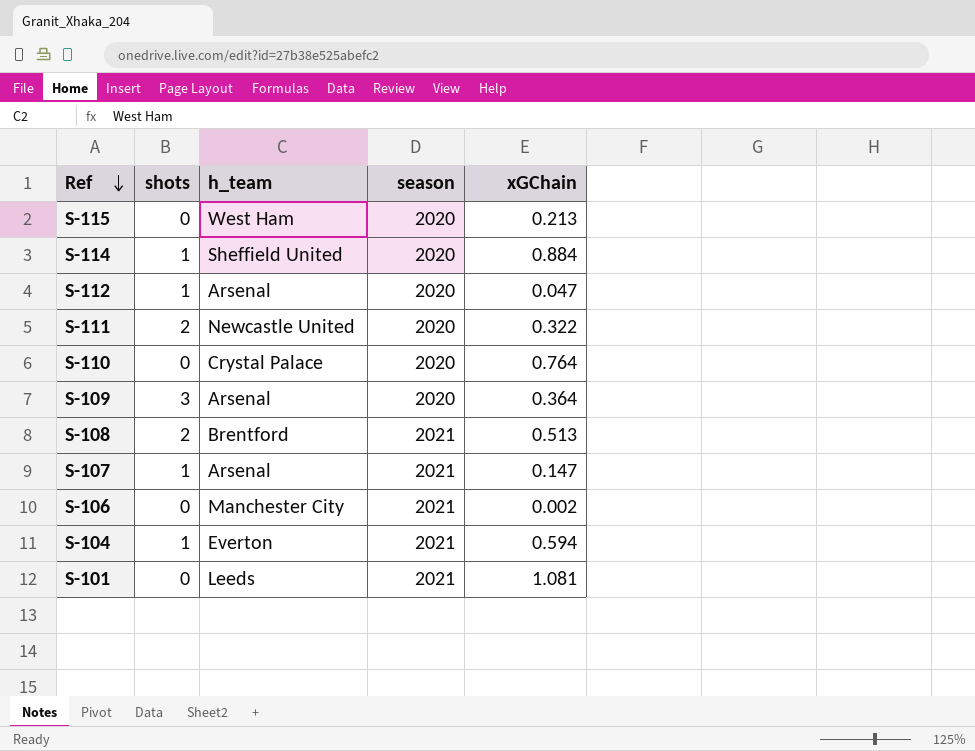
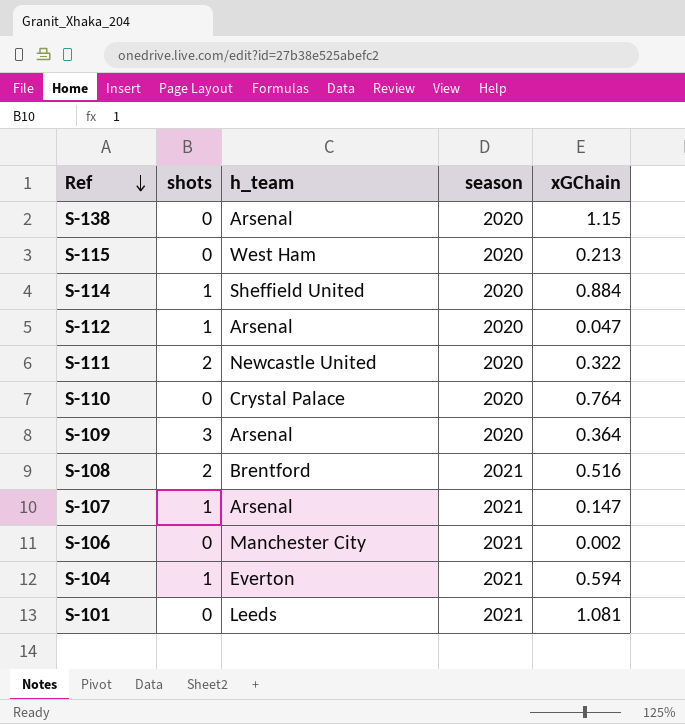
row S-138: none -> 0 | Arsenal | 2020 | 1.15
S-108 | xGChain: 0.513 -> 0.516

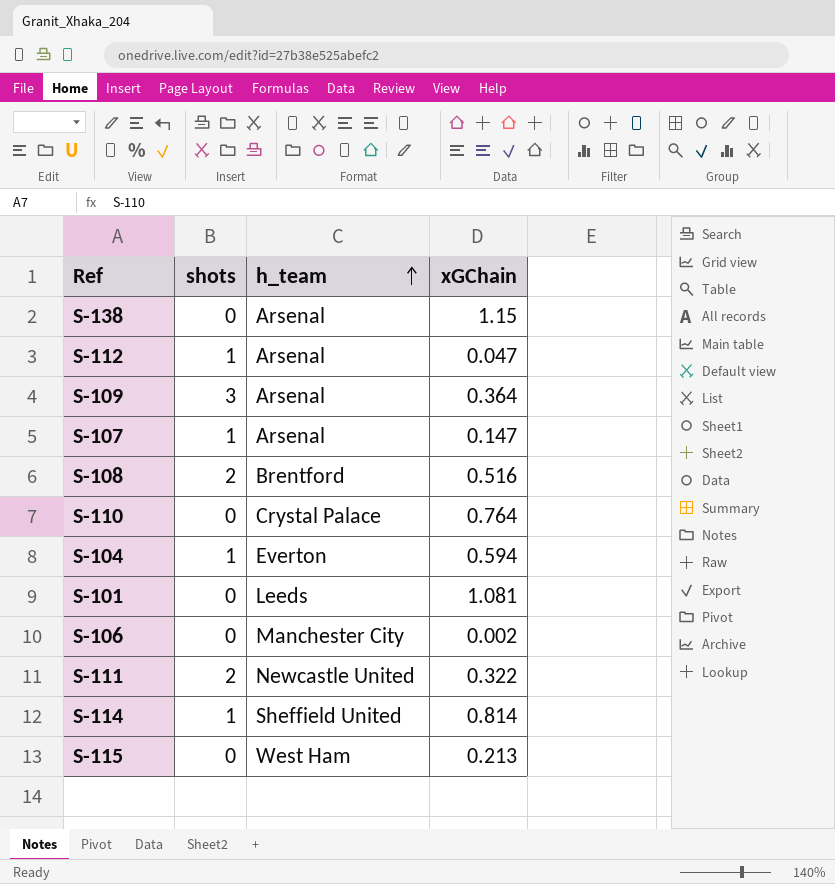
row order: Ref descending -> h_team ascending
column season | position: 4 -> none
S-114 | xGChain: 0.884 -> 0.814

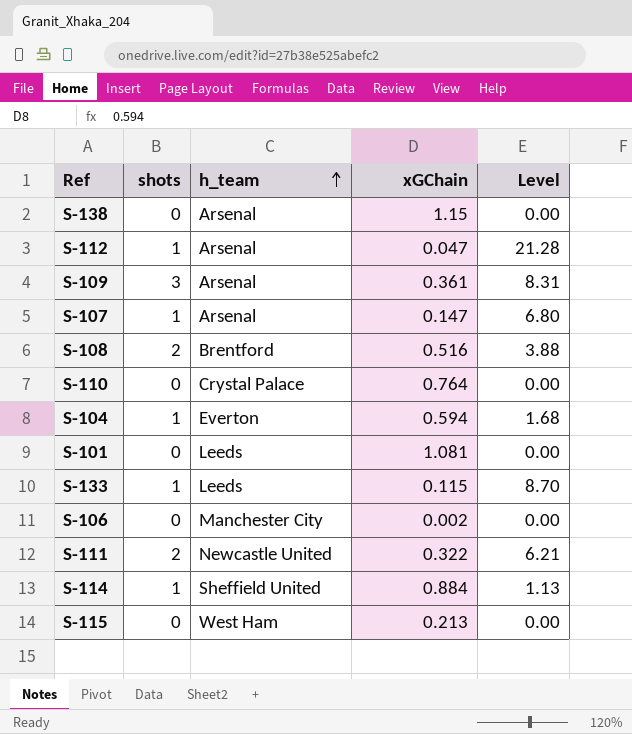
column Level | formula: none -> [shots] / [xGChain]
S-109 | xGChain: 0.364 -> 0.361
row S-133: none -> 1 | Leeds | 0.115 | 8.70
S-114 | xGChain: 0.814 -> 0.884

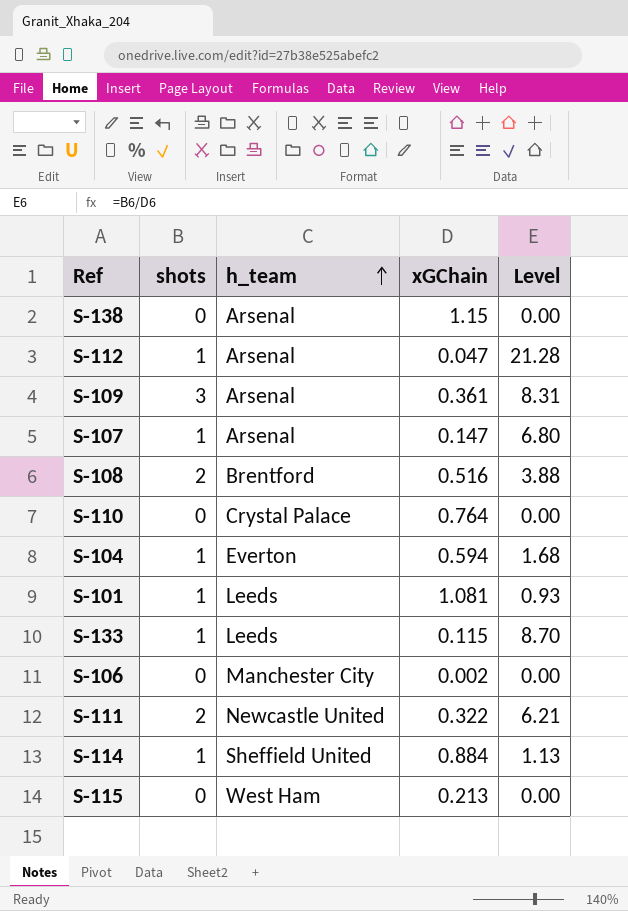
S-101 | shots: 0 -> 1
S-101 | Level: 0.00 -> 0.93

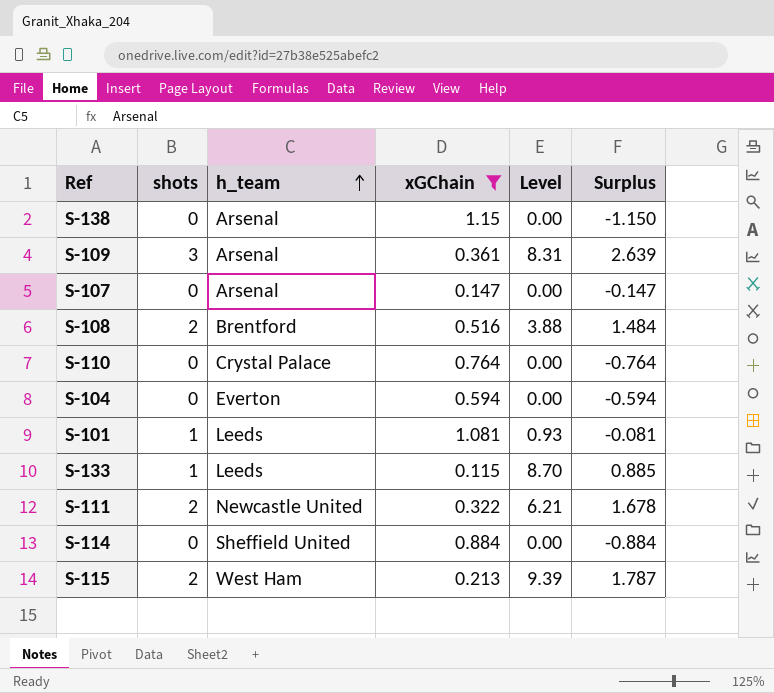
filter: none -> xGChain >= 0.115
column Surplus | formula: none -> [shots] - [xGChain]
S-107 | shots: 1 -> 0
S-107 | Level: 6.80 -> 0.00
S-104 | shots: 1 -> 0
S-104 | Level: 1.68 -> 0.00
S-114 | shots: 1 -> 0
S-114 | Level: 1.13 -> 0.00
S-115 | shots: 0 -> 2
S-115 | Level: 0.00 -> 9.39

